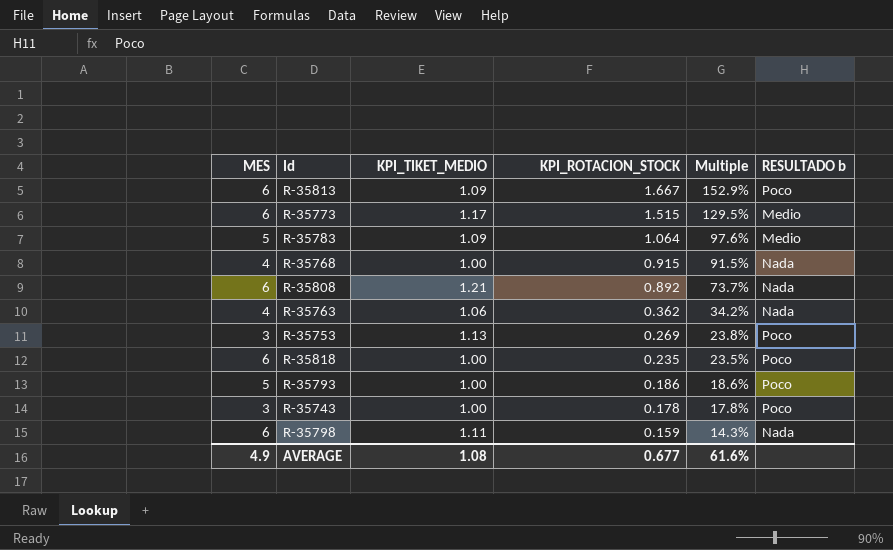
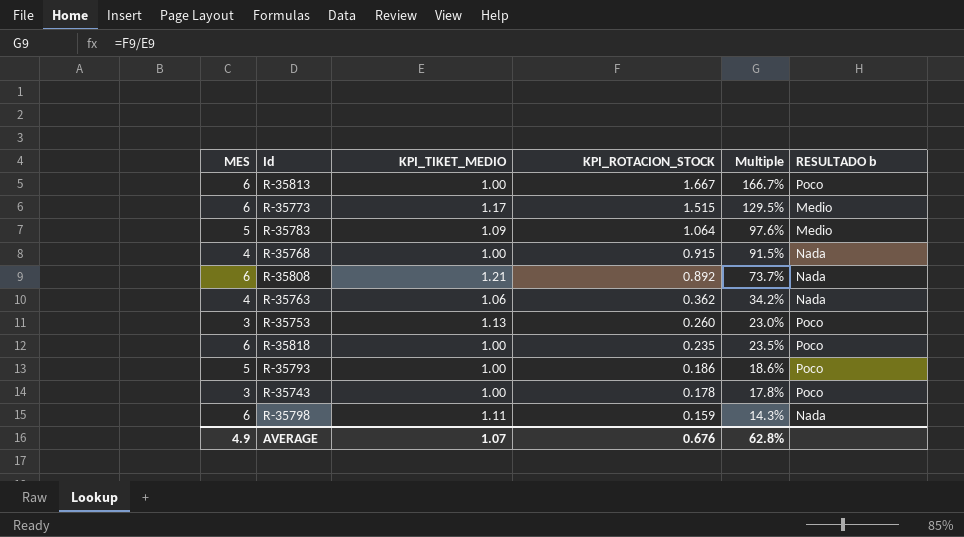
R-35813 | KPI_TIKET_MEDIO: 1.09 -> 1.00
R-35813 | Multiple: 152.9% -> 166.7%
R-35753 | KPI_ROTACION_STOCK: 0.269 -> 0.260
R-35753 | Multiple: 23.8% -> 23.0%
AVERAGE | KPI_TIKET_MEDIO: 1.08 -> 1.07
AVERAGE | KPI_ROTACION_STOCK: 0.677 -> 0.676
AVERAGE | Multiple: 61.6% -> 62.8%

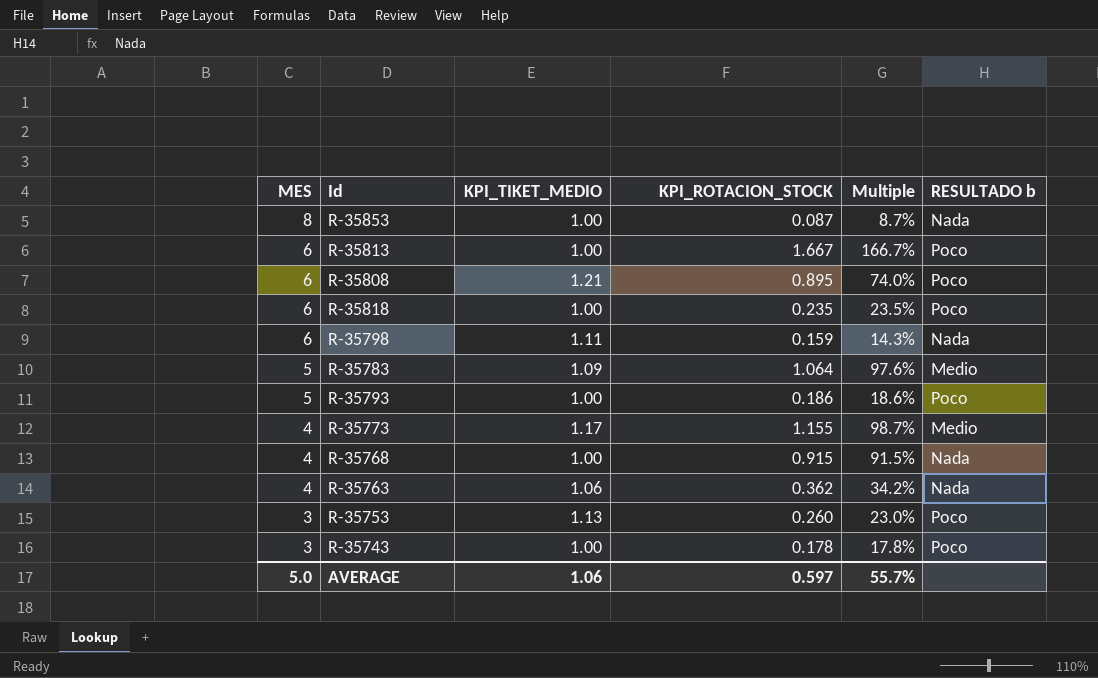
row order: KPI_ROTACION_STOCK descending -> MES descending
row R-35853: none -> 8 | 1.00 | 0.087 | 8.7% | Nada
R-35808 | KPI_ROTACION_STOCK: 0.892 -> 0.895
R-35808 | Multiple: 73.7% -> 74.0%
R-35808 | RESULTADO b: Nada -> Poco
R-35773 | MES: 6 -> 4
R-35773 | KPI_ROTACION_STOCK: 1.515 -> 1.155
R-35773 | Multiple: 129.5% -> 98.7%
AVERAGE | MES: 4.9 -> 5.0
AVERAGE | KPI_TIKET_MEDIO: 1.07 -> 1.06
AVERAGE | KPI_ROTACION_STOCK: 0.676 -> 0.597
AVERAGE | Multiple: 62.8% -> 55.7%

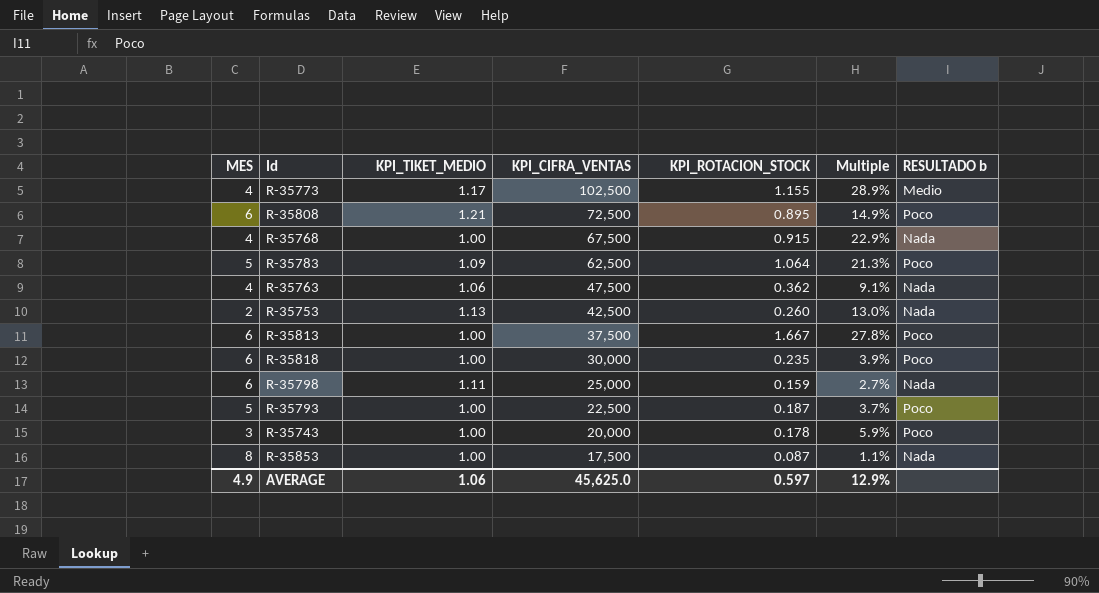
row order: MES descending -> KPI_CIFRA_VENTAS descending
column KPI_CIFRA_VENTAS | position: none -> 4
column Multiple | formula: [KPI_ROTACION_STOCK] / [KPI_TIKET_MEDIO] -> [KPI_ROTACION_STOCK] / [MES]
R-35783 | RESULTADO b: Medio -> Poco
R-35753 | MES: 3 -> 2
R-35753 | RESULTADO b: Poco -> Nada
R-35793 | KPI_ROTACION_STOCK: 0.186 -> 0.187
AVERAGE | MES: 5.0 -> 4.9
AVERAGE | Multiple: 55.7% -> 12.9%

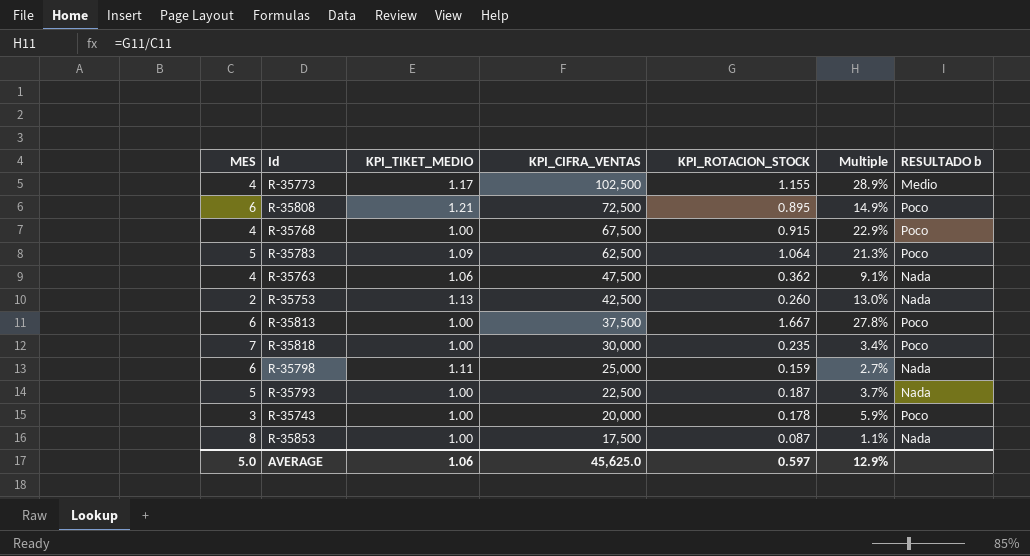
R-35768 | RESULTADO b: Nada -> Poco
R-35818 | MES: 6 -> 7
R-35818 | Multiple: 3.9% -> 3.4%
R-35793 | RESULTADO b: Poco -> Nada
AVERAGE | MES: 4.9 -> 5.0

